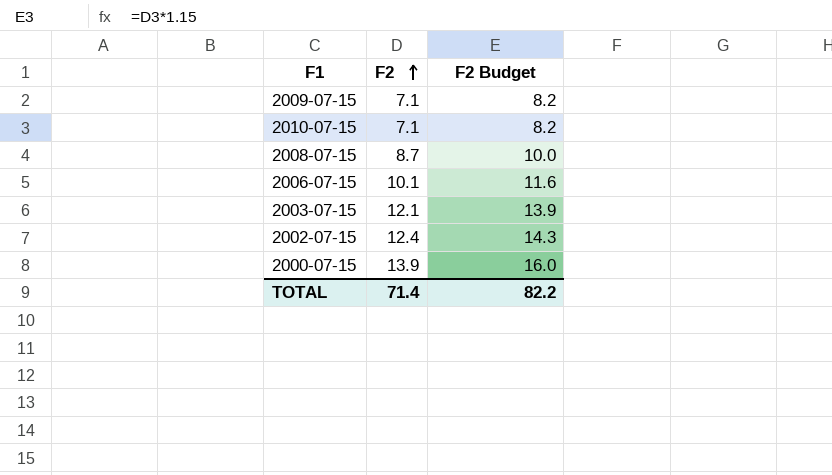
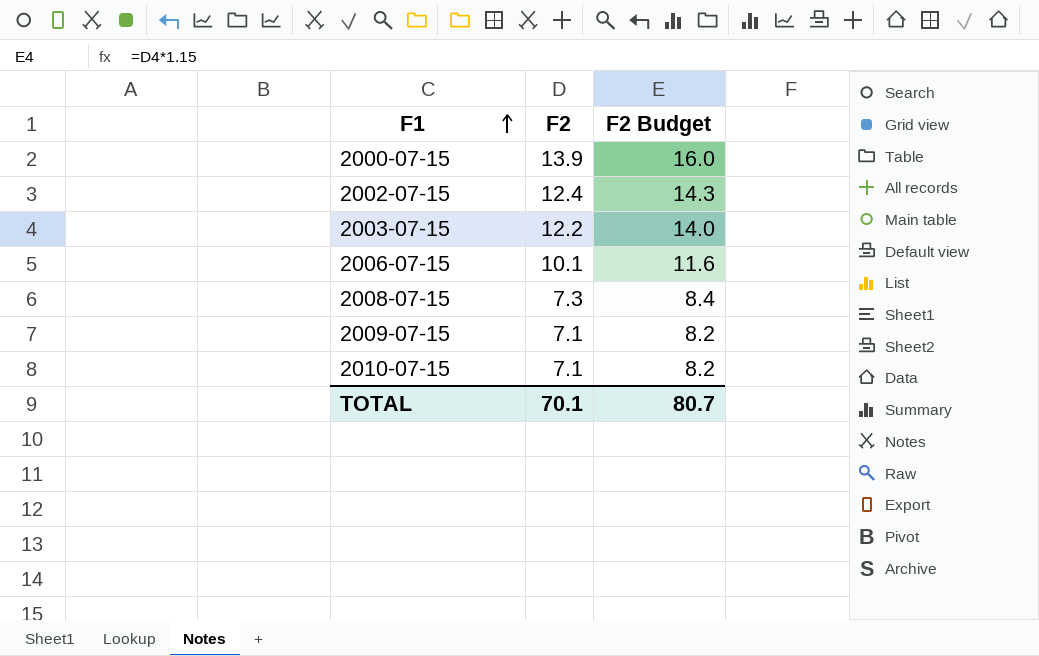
row order: F2 ascending -> F1 ascending
2003-07-15 | F2: 12.1 -> 12.2
2003-07-15 | F2 Budget: 13.9 -> 14.0
2008-07-15 | F2: 8.7 -> 7.3
2008-07-15 | F2 Budget: 10.0 -> 8.4
TOTAL | F2: 71.4 -> 70.1
TOTAL | F2 Budget: 82.2 -> 80.7

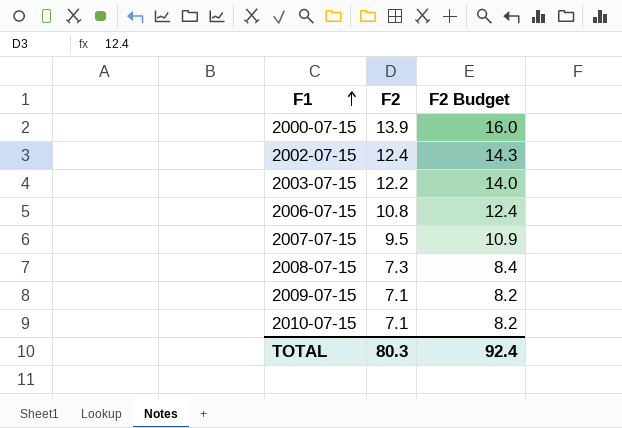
2006-07-15 | F2: 10.1 -> 10.8
2006-07-15 | F2 Budget: 11.6 -> 12.4
row 2007-07-15: none -> 9.5 | 10.9
TOTAL | F2: 70.1 -> 80.3
TOTAL | F2 Budget: 80.7 -> 92.4

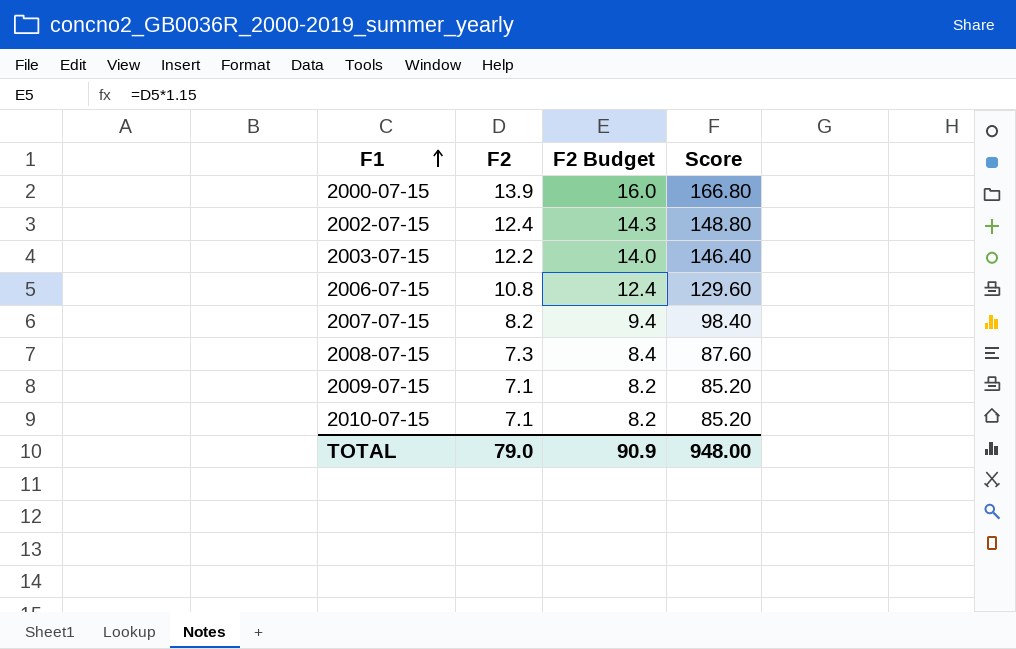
column Score | formula: none -> [F2] * 12
2007-07-15 | F2: 9.5 -> 8.2
2007-07-15 | F2 Budget: 10.9 -> 9.4
TOTAL | F2: 80.3 -> 79.0
TOTAL | F2 Budget: 92.4 -> 90.9

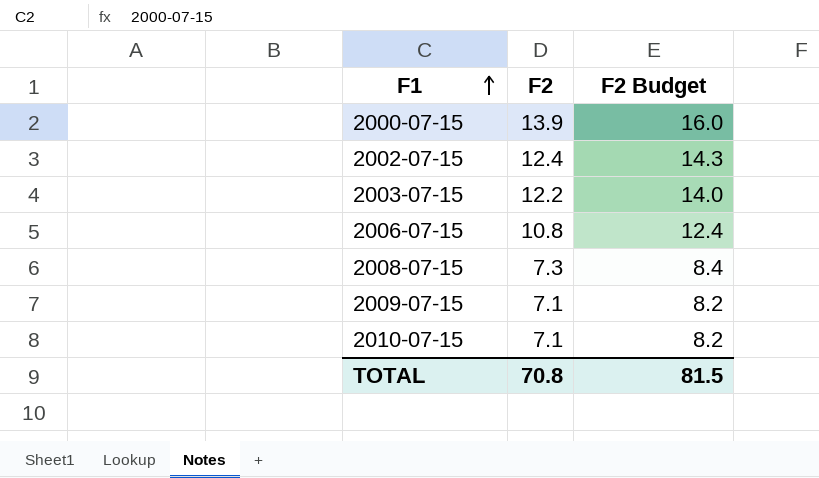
column Score | formula: [F2] * 12 -> none
row 2007-07-15: 8.2 | 9.4 | 98.40 -> none
TOTAL | F2: 79.0 -> 70.8
TOTAL | F2 Budget: 90.9 -> 81.5

